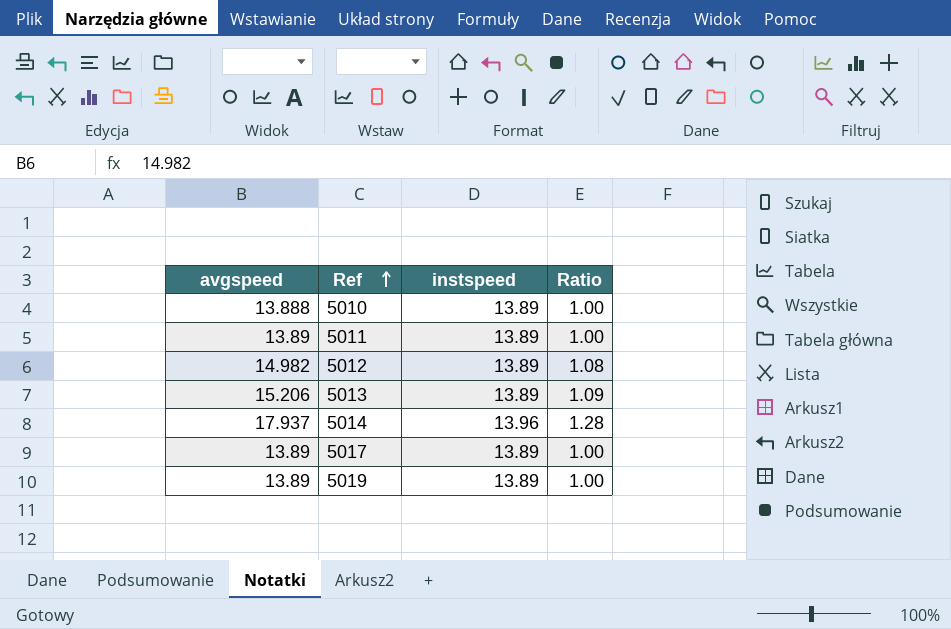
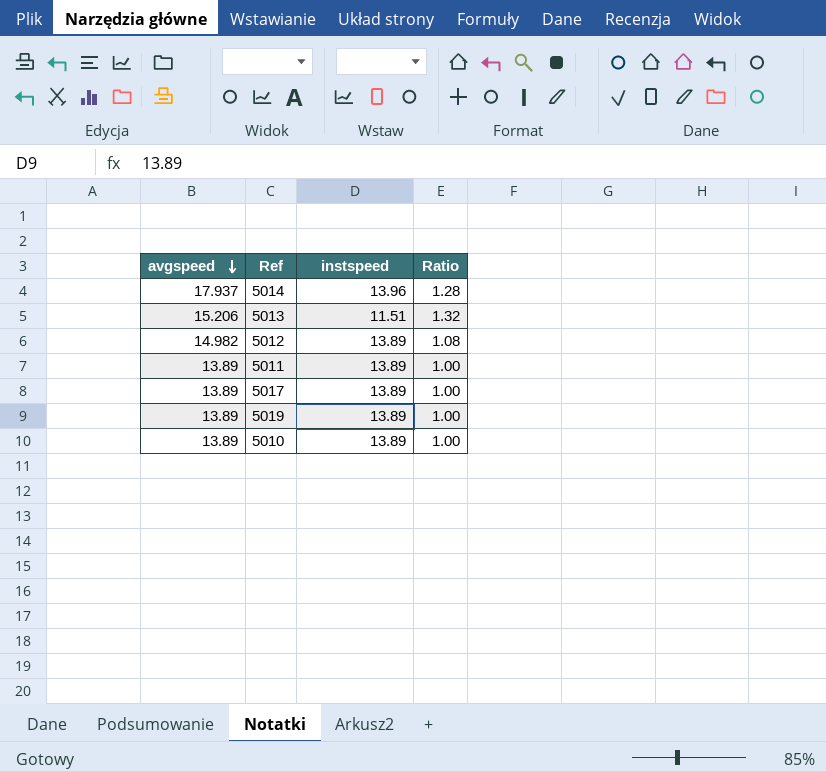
row order: Ref ascending -> avgspeed descending
5013 | instspeed: 13.89 -> 11.51
5013 | Ratio: 1.09 -> 1.32
5010 | avgspeed: 13.888 -> 13.89

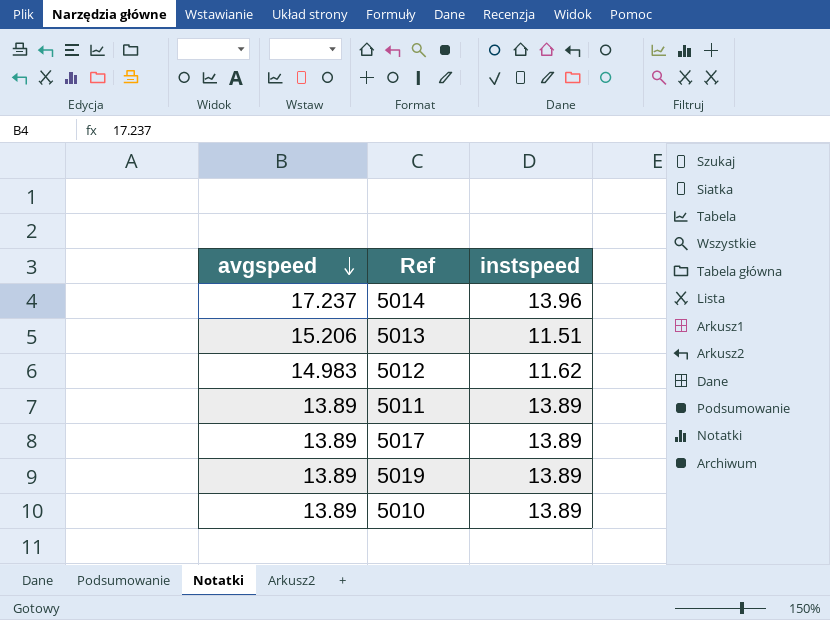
column Ratio | formula: [avgspeed] / [instspeed] -> none
5014 | avgspeed: 17.937 -> 17.237
5012 | avgspeed: 14.982 -> 14.983
5012 | instspeed: 13.89 -> 11.62

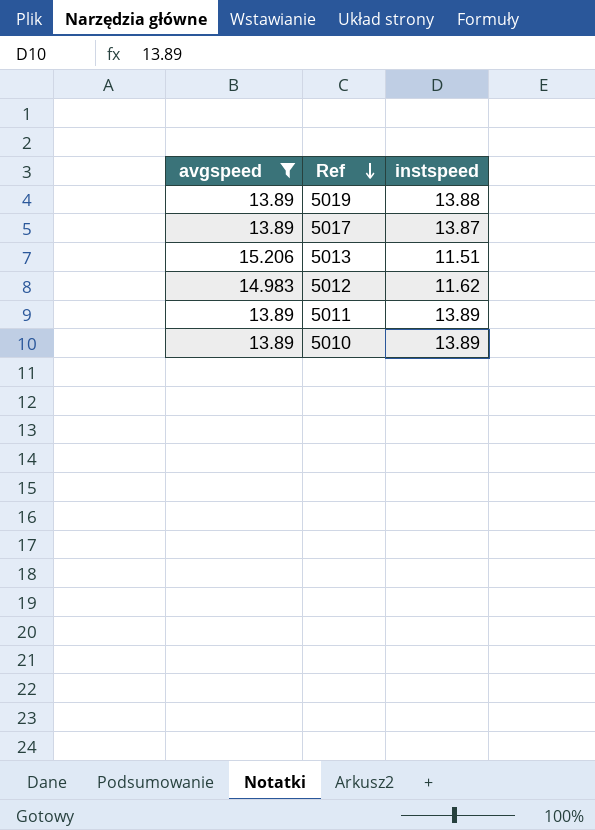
filter: none -> avgspeed != 17.237
row order: avgspeed descending -> Ref descending
5019 | instspeed: 13.89 -> 13.88
5017 | instspeed: 13.89 -> 13.87

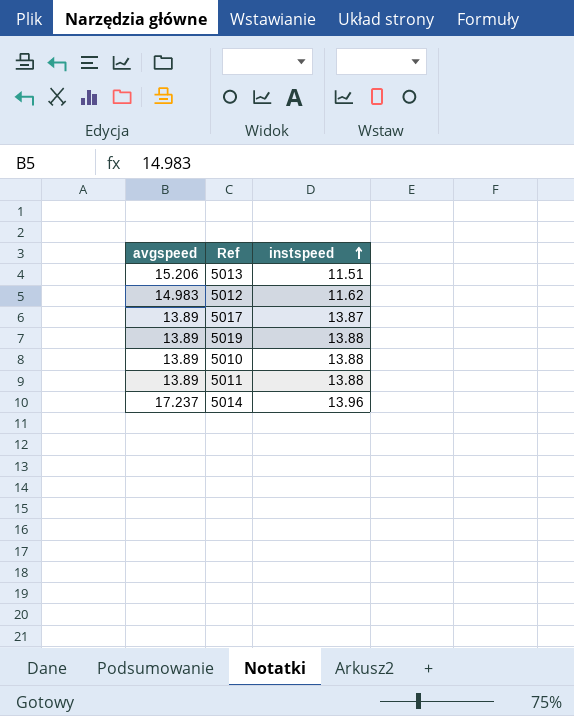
filter: avgspeed != 17.237 -> none
row order: Ref descending -> instspeed ascending
5010 | instspeed: 13.89 -> 13.88
5011 | instspeed: 13.89 -> 13.88

